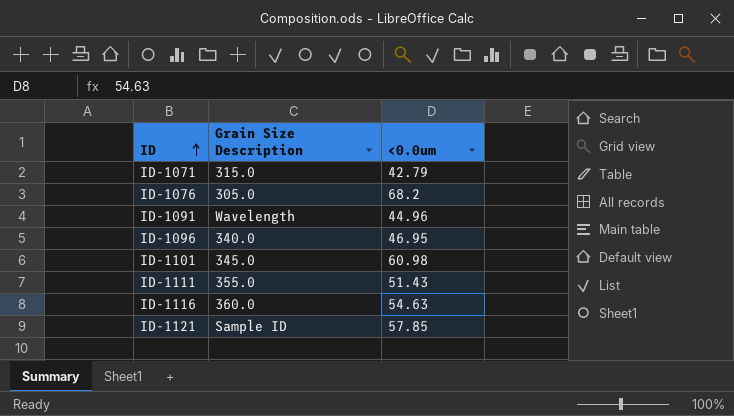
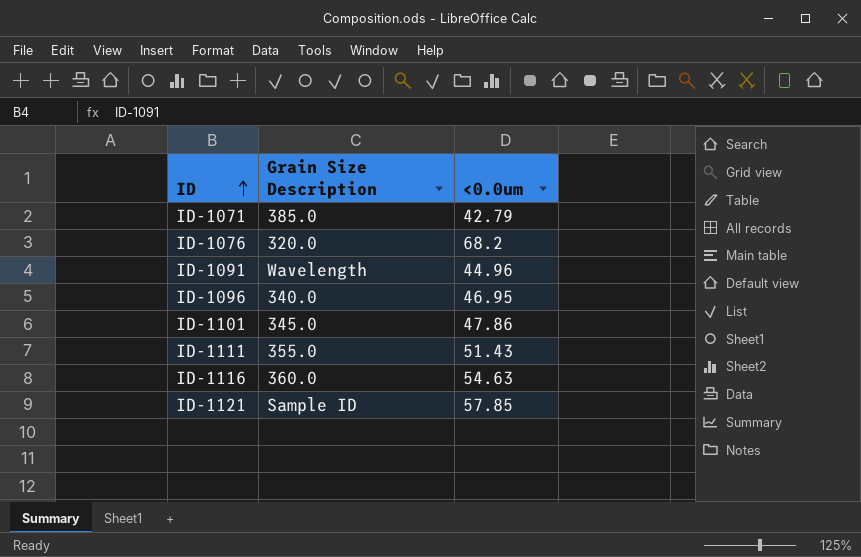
ID-1071 | Grain Size Description: 315.0 -> 385.0
ID-1076 | Grain Size Description: 305.0 -> 320.0
ID-1101 | <0.0um: 60.98 -> 47.86

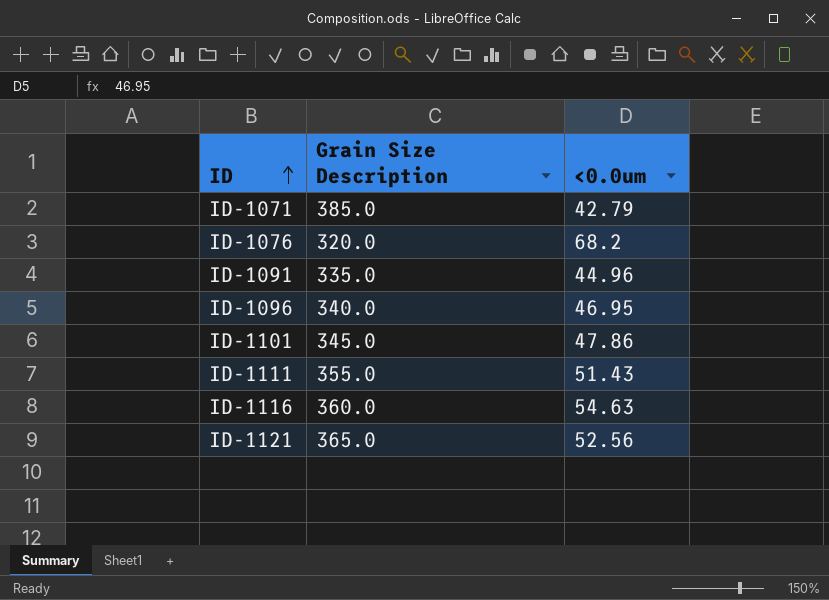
ID-1091 | Grain Size Description: Wavelength -> 335.0
ID-1121 | Grain Size Description: Sample ID -> 365.0
ID-1121 | <0.0um: 57.85 -> 52.56

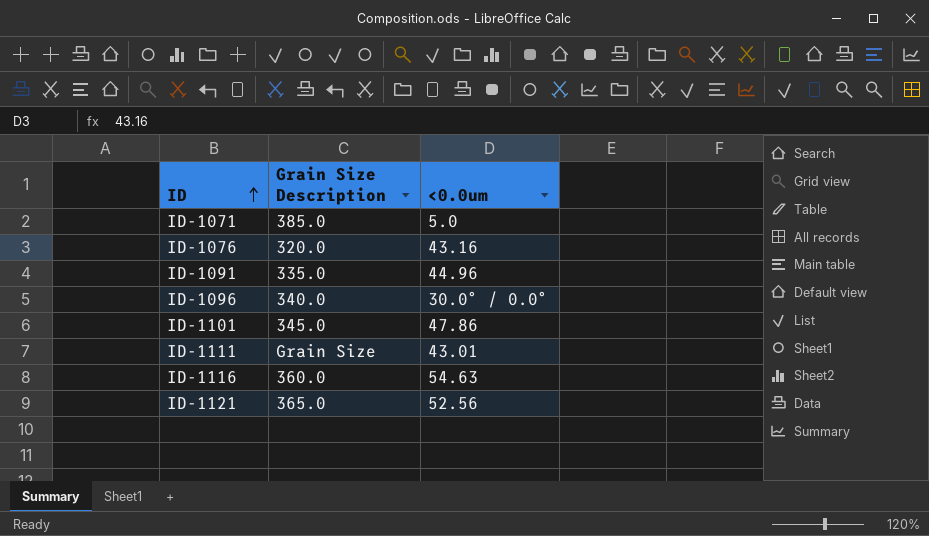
ID-1071 | <0.0um: 42.79 -> 5.0
ID-1076 | <0.0um: 68.2 -> 43.16
ID-1096 | <0.0um: 46.95 -> 30.0° / 0.0°
ID-1111 | Grain Size Description: 355.0 -> Grain Size
ID-1111 | <0.0um: 51.43 -> 43.01

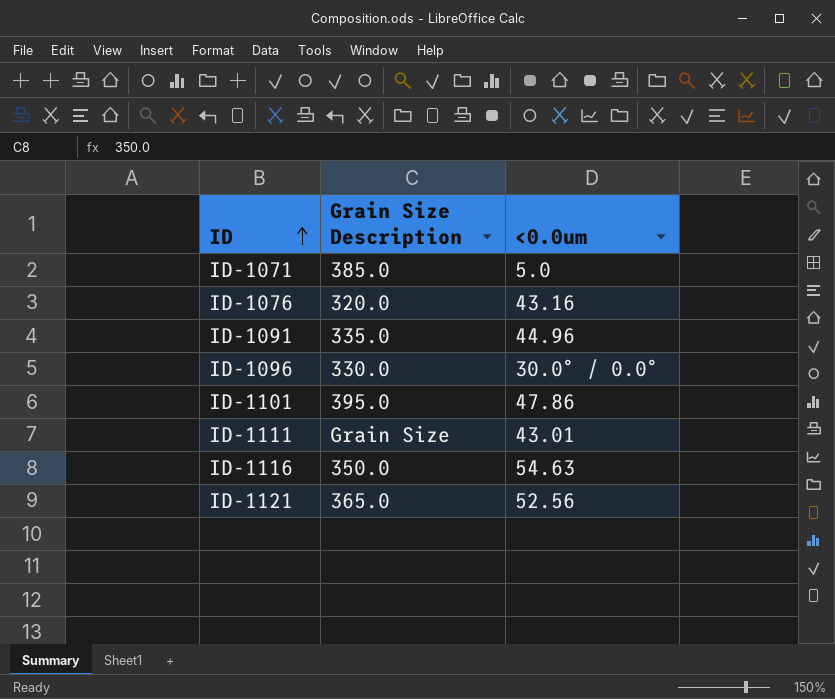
ID-1096 | Grain Size Description: 340.0 -> 330.0
ID-1101 | Grain Size Description: 345.0 -> 395.0
ID-1116 | Grain Size Description: 360.0 -> 350.0

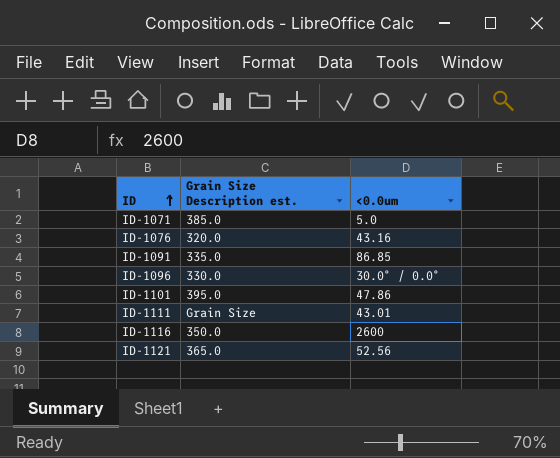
column name: Grain Size Description -> Grain Size Description est.
ID-1091 | <0.0um: 44.96 -> 86.85
ID-1116 | <0.0um: 54.63 -> 2600

